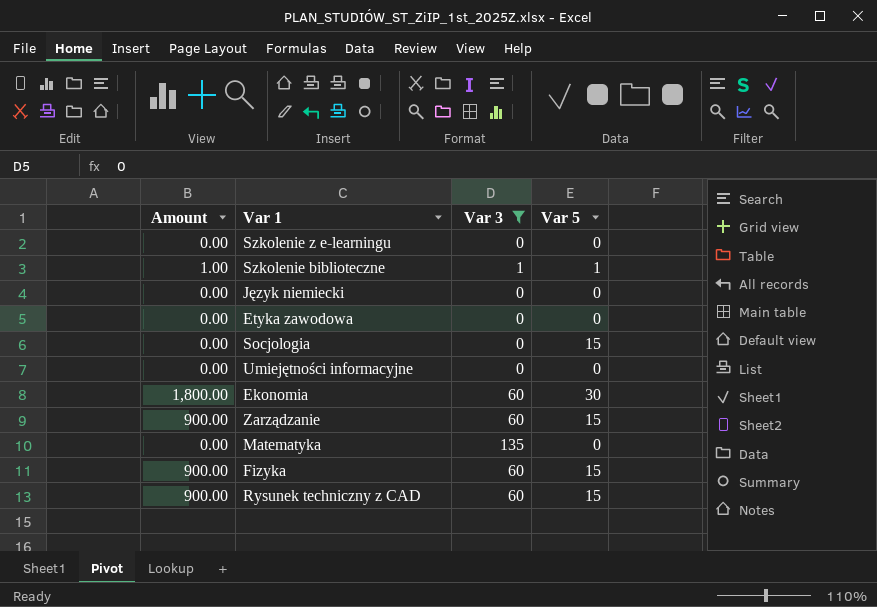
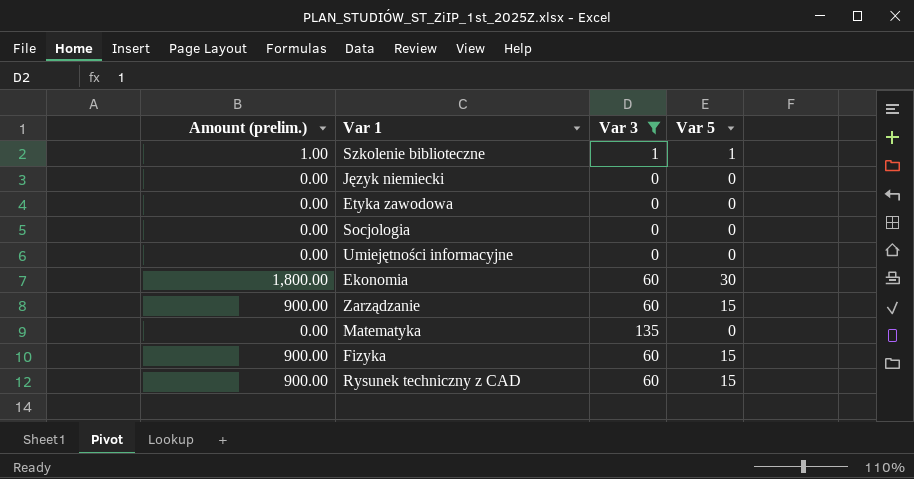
column name: Amount -> Amount (prelim.)
row Szkolenie z e-learningu: 0.00 | 0 | 0 -> none
Socjologia | Var 5: 15 -> 0

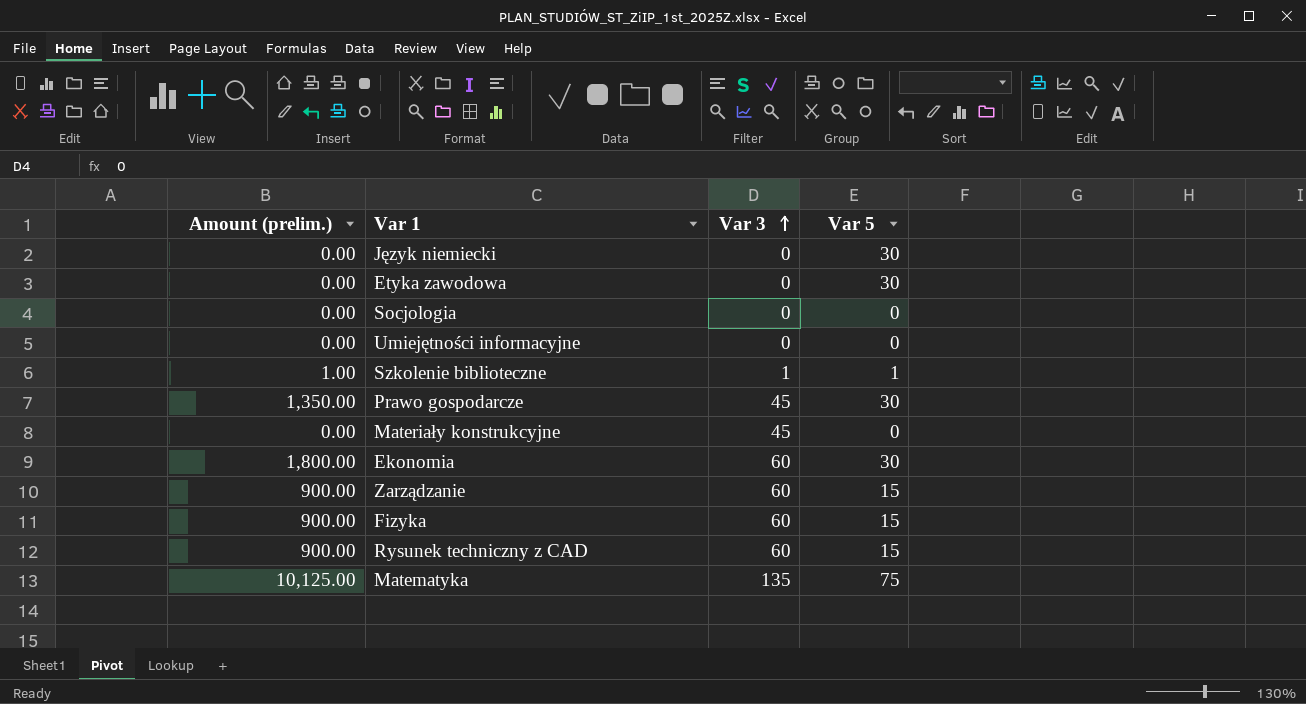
filter: Var 3 != 45 -> none
row order: none -> Var 3 ascending
Język niemiecki | Var 5: 0 -> 30
Etyka zawodowa | Var 5: 0 -> 30
Matematyka | Amount (prelim.): 0.00 -> 10,125.00
Matematyka | Var 5: 0 -> 75

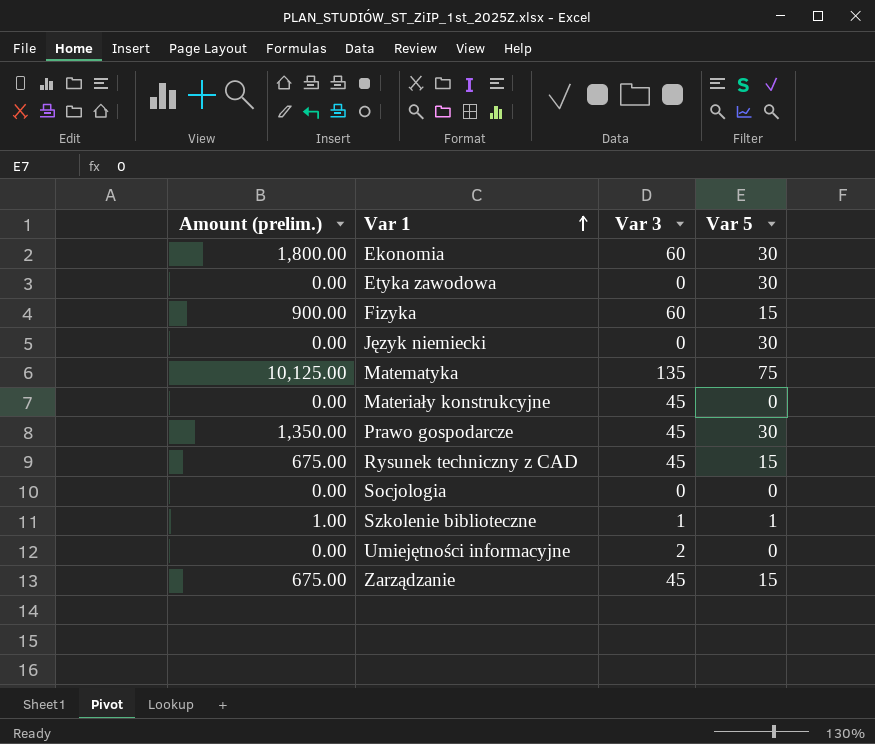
row order: Var 3 ascending -> Var 1 ascending
Rysunek techniczny z CAD | Amount (prelim.): 900.00 -> 675.00
Rysunek techniczny z CAD | Var 3: 60 -> 45
Umiejętności informacyjne | Var 3: 0 -> 2
Zarządzanie | Amount (prelim.): 900.00 -> 675.00
Zarządzanie | Var 3: 60 -> 45

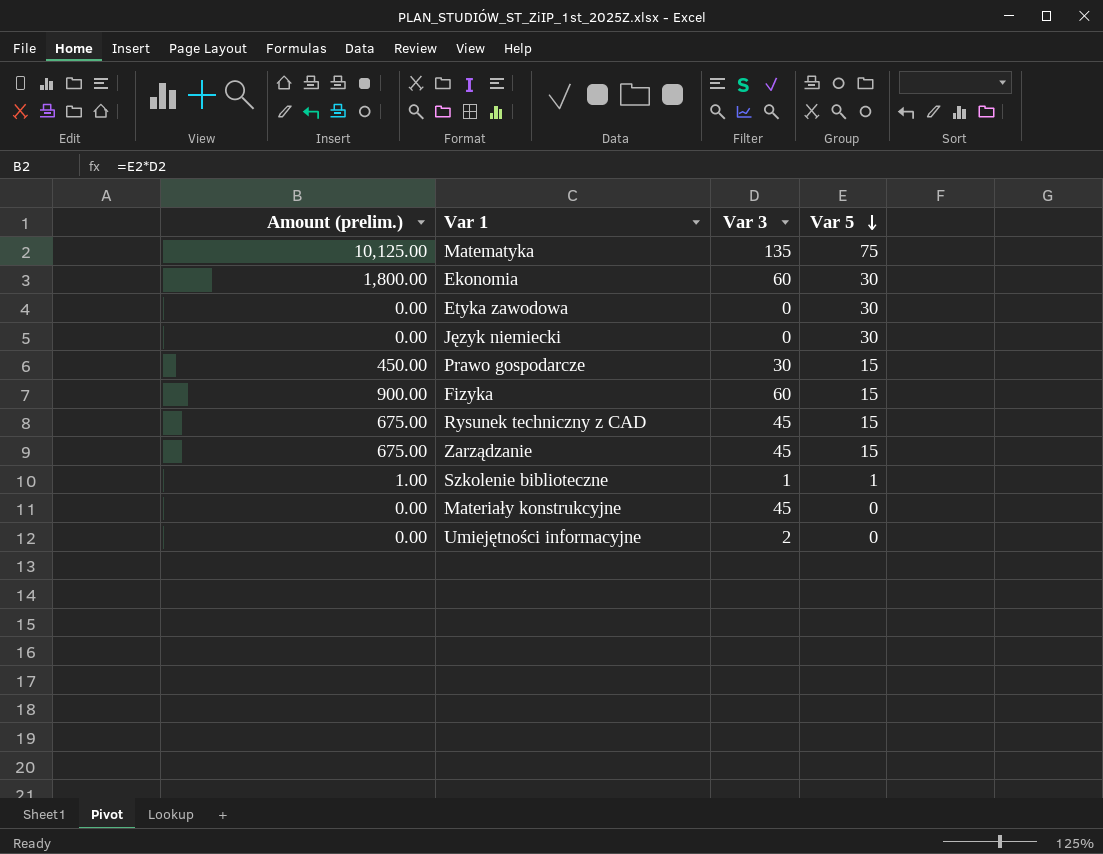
row order: Var 1 ascending -> Var 5 descending
row Socjologia: 0.00 | 0 | 0 -> none
Prawo gospodarcze | Amount (prelim.): 1,350.00 -> 450.00
Prawo gospodarcze | Var 3: 45 -> 30
Prawo gospodarcze | Var 5: 30 -> 15

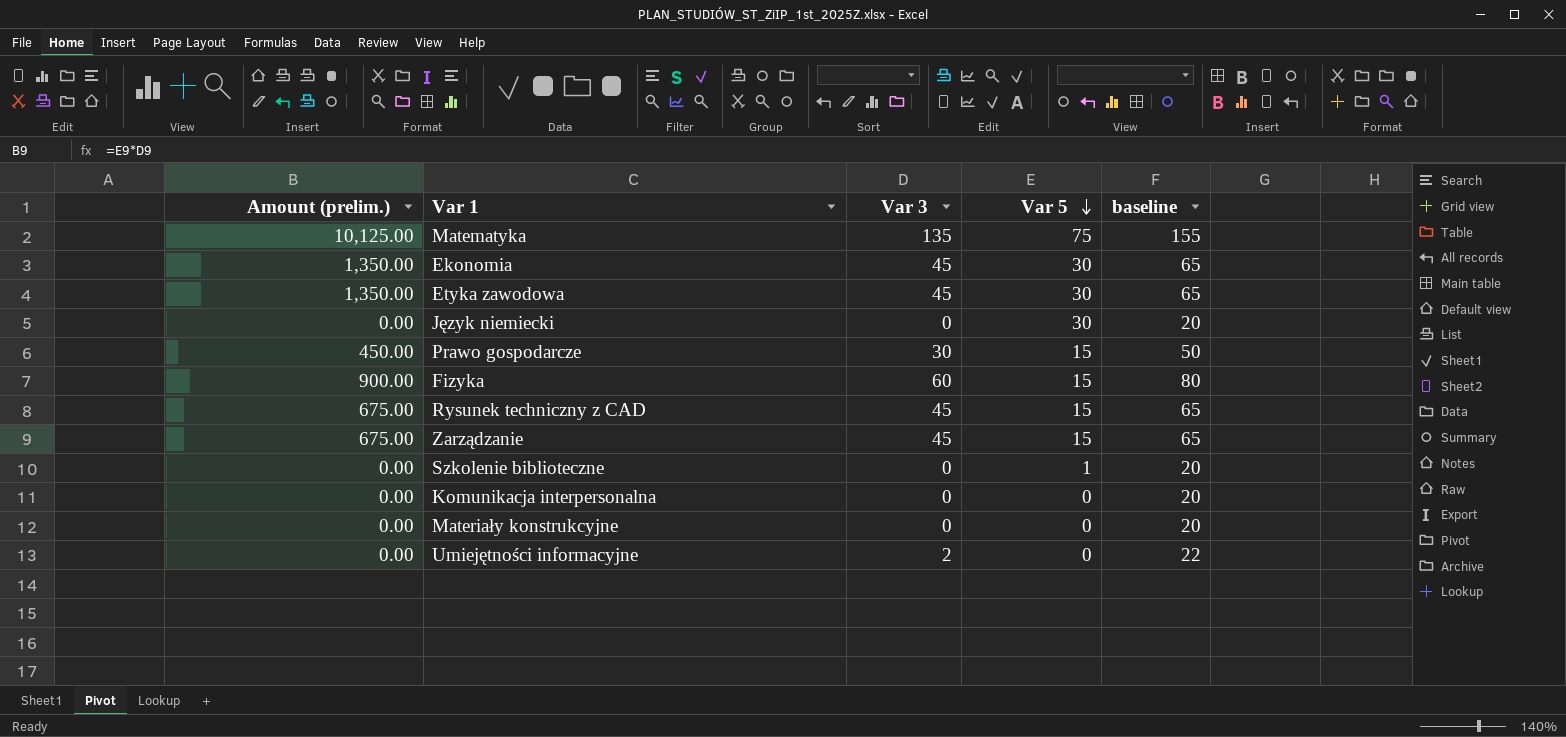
column baseline | formula: none -> [Var 3] + 20
Ekonomia | Amount (prelim.): 1,800.00 -> 1,350.00
Ekonomia | Var 3: 60 -> 45
Etyka zawodowa | Amount (prelim.): 0.00 -> 1,350.00
Etyka zawodowa | Var 3: 0 -> 45
Szkolenie biblioteczne | Amount (prelim.): 1.00 -> 0.00
Szkolenie biblioteczne | Var 3: 1 -> 0
row Komunikacja interpersonalna: none -> 0.00 | 0 | 0 | 20
Materiały konstrukcyjne | Var 3: 45 -> 0

